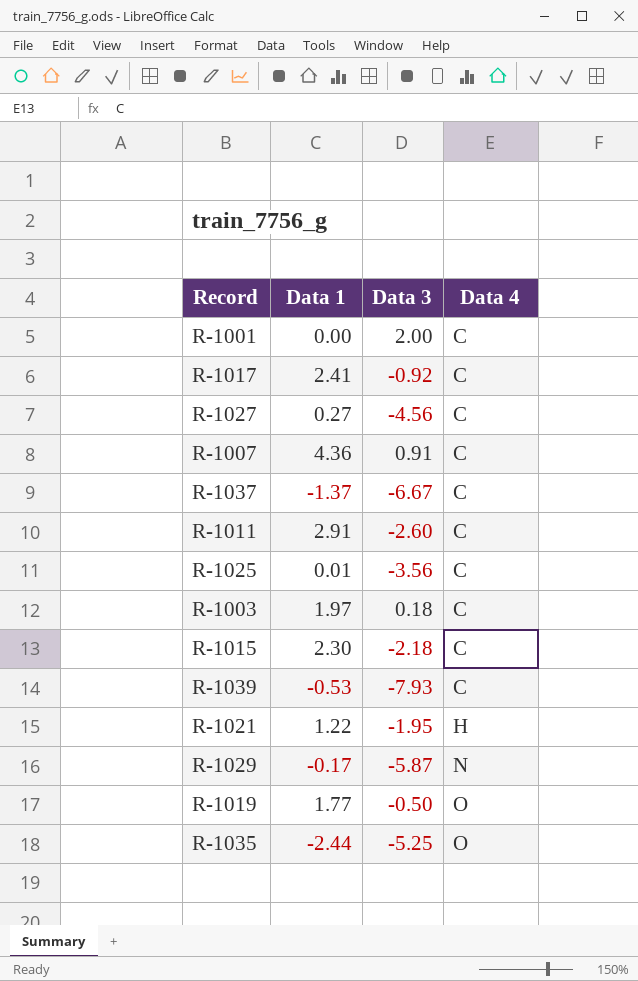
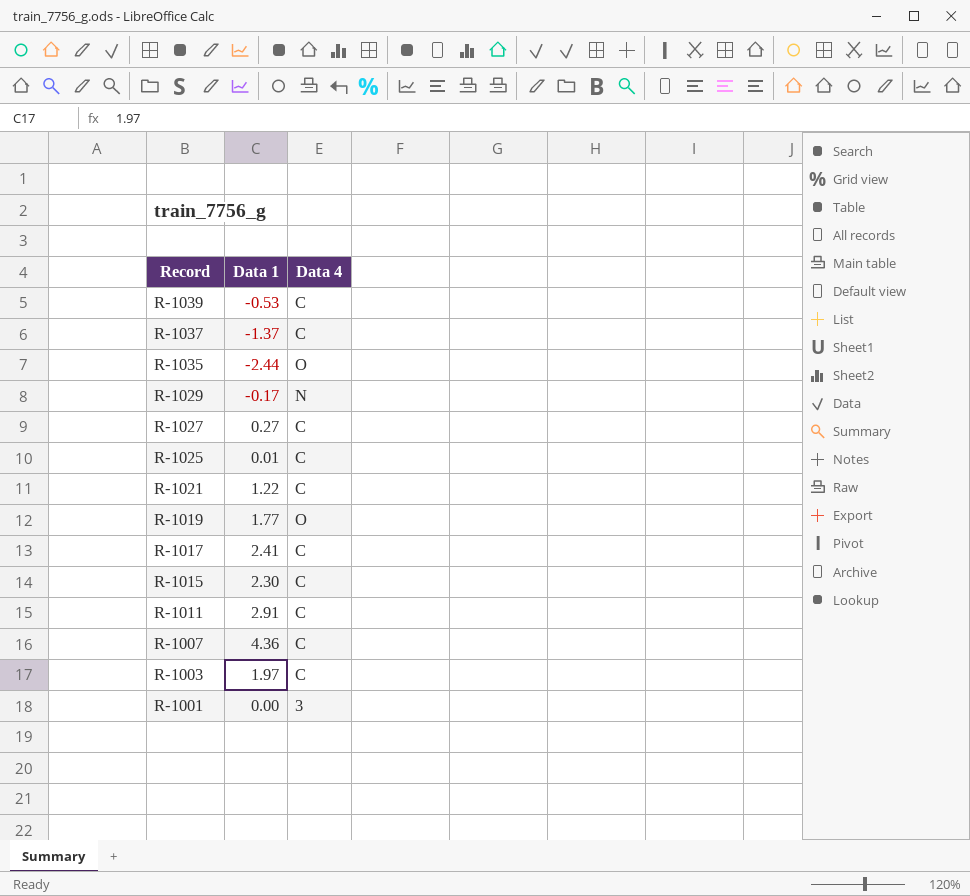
row order: Data 4 ascending -> Record descending
column Data 3 | position: 3 -> none
R-1021 | Data 4: H -> C
R-1001 | Data 4: C -> 3

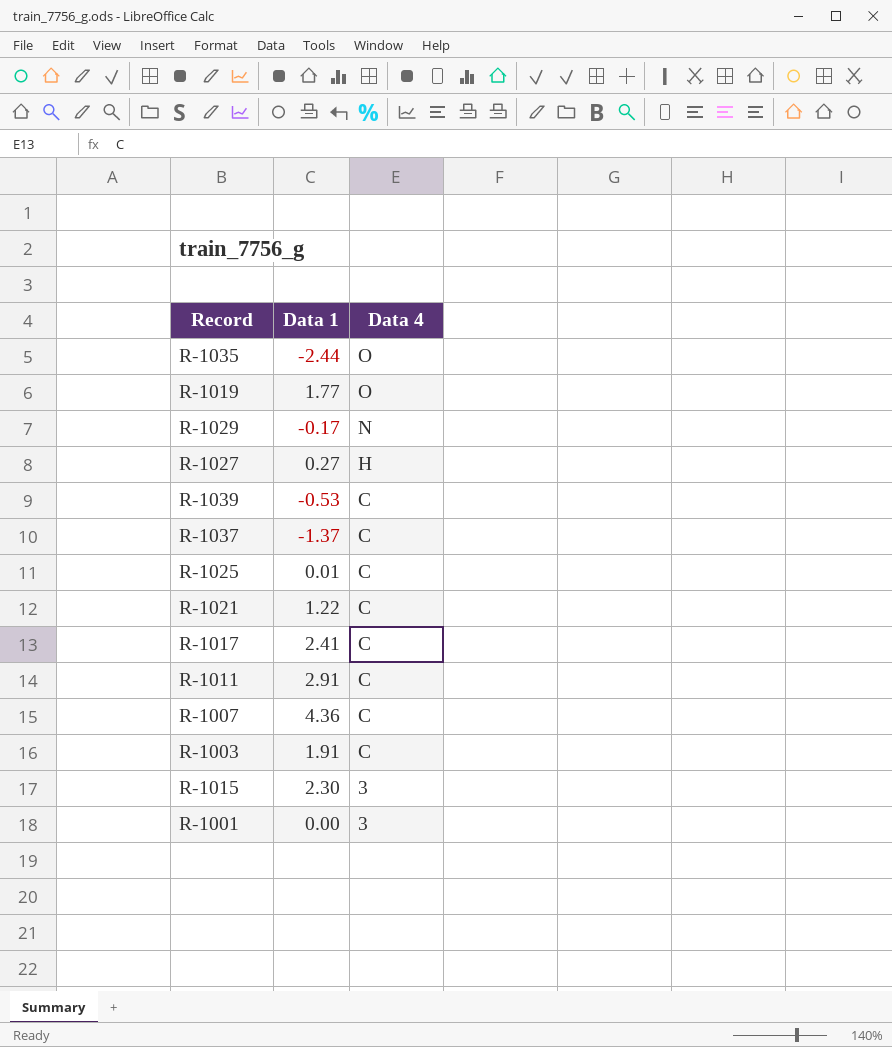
row order: Record descending -> Data 4 descending
R-1027 | Data 4: C -> H
R-1003 | Data 1: 1.97 -> 1.91
R-1015 | Data 4: C -> 3

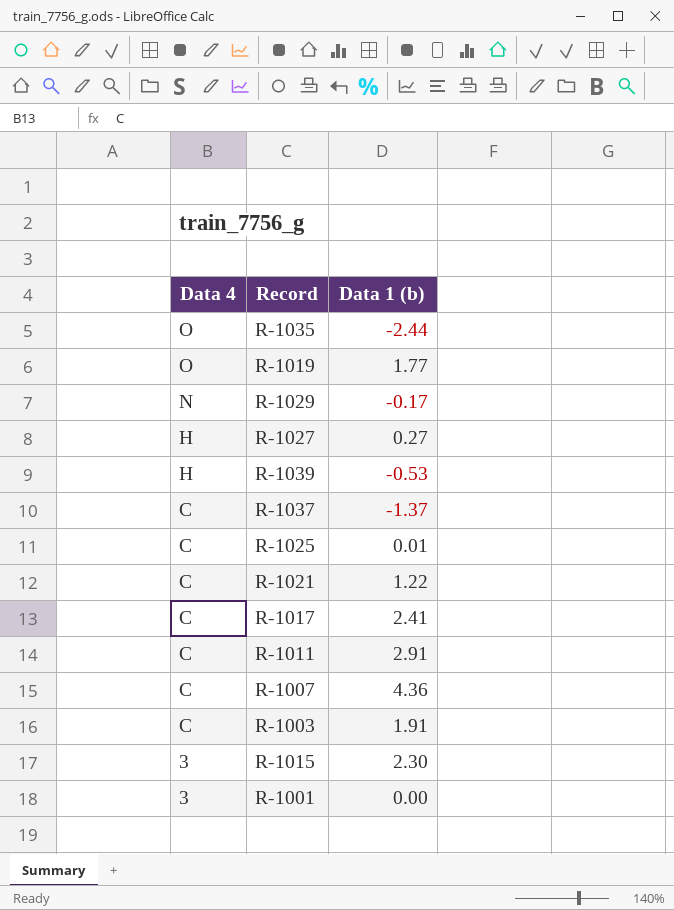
column Data 4 | position: 3 -> 1
column name: Data 1 -> Data 1 (b)
R-1039 | Data 4: C -> H

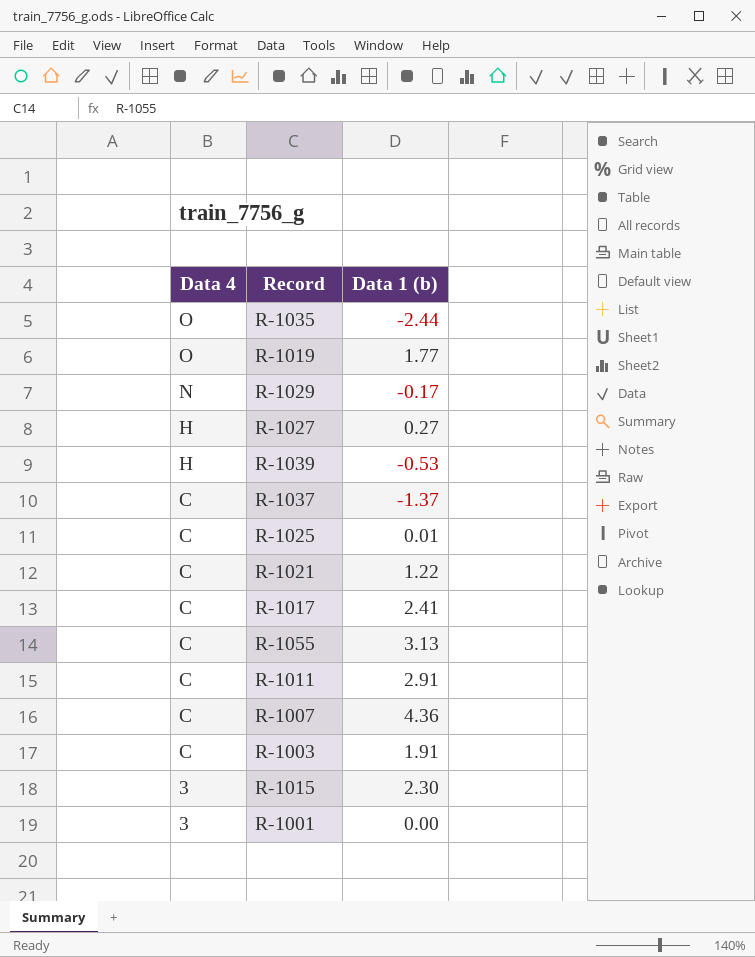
row R-1055: none -> C | 3.13

